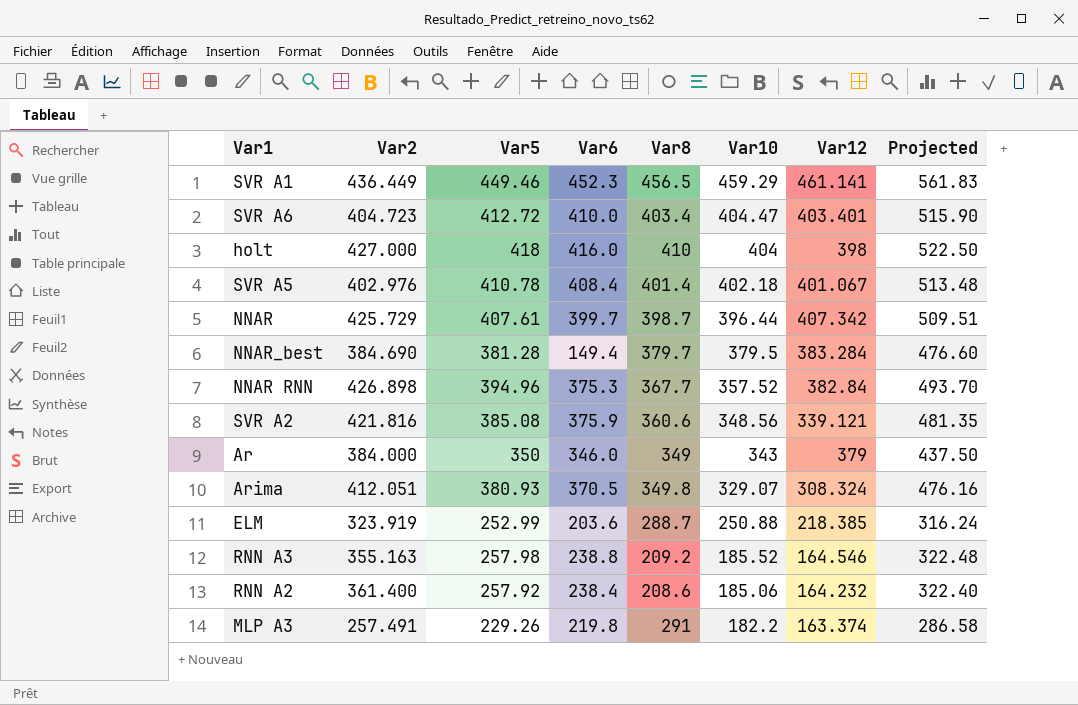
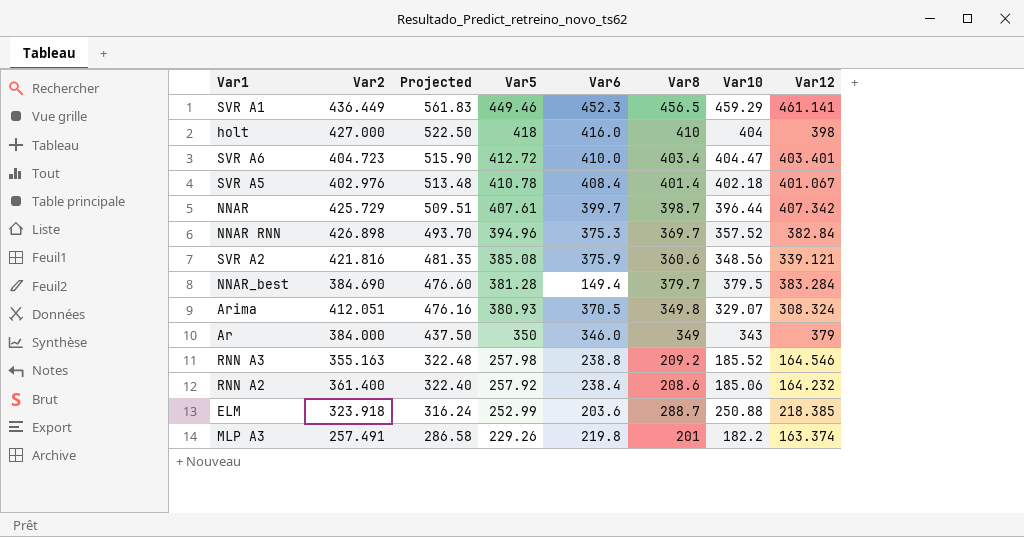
row order: Var10 descending -> Projected descending
column Projected | position: 8 -> 3
NNAR RNN | Var8: 367.7 -> 369.7
ELM | Var2: 323.919 -> 323.918
MLP A3 | Var8: 291 -> 201

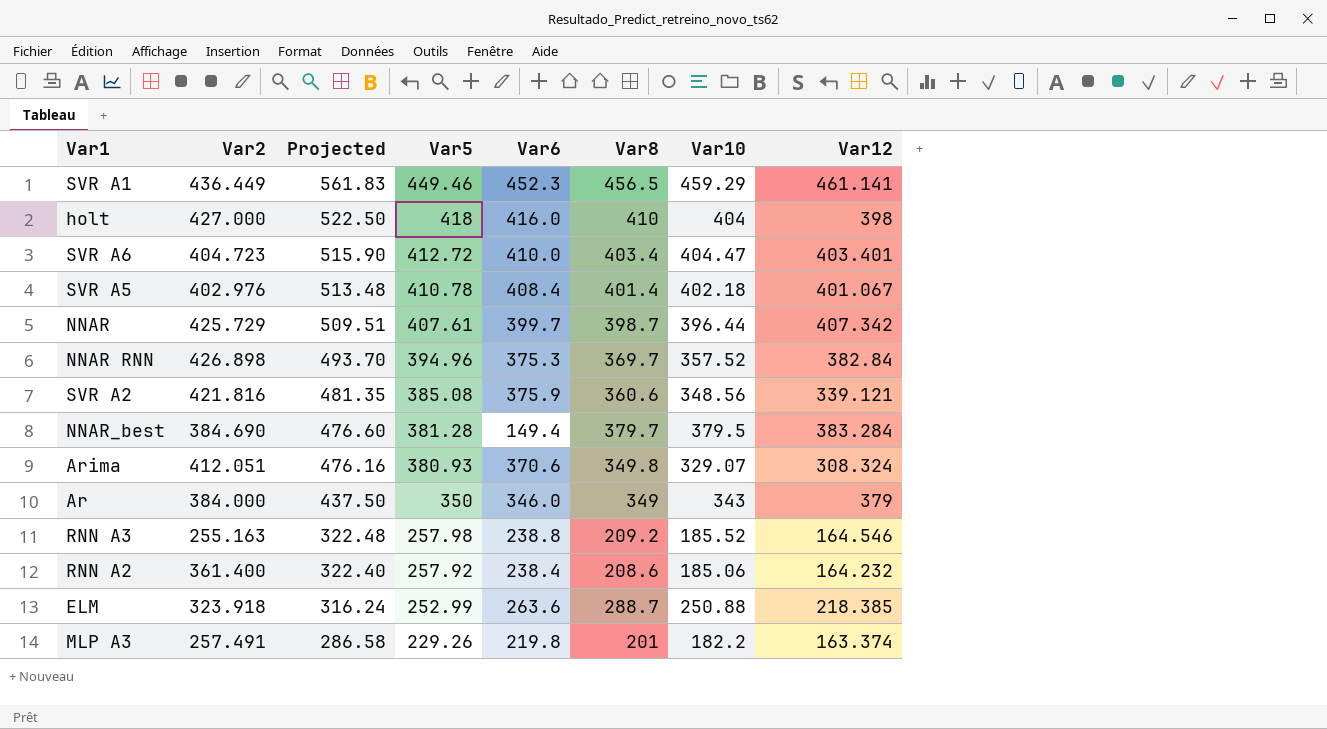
Arima | Var6: 370.5 -> 370.6
RNN A3 | Var2: 355.163 -> 255.163
ELM | Var6: 203.6 -> 263.6

